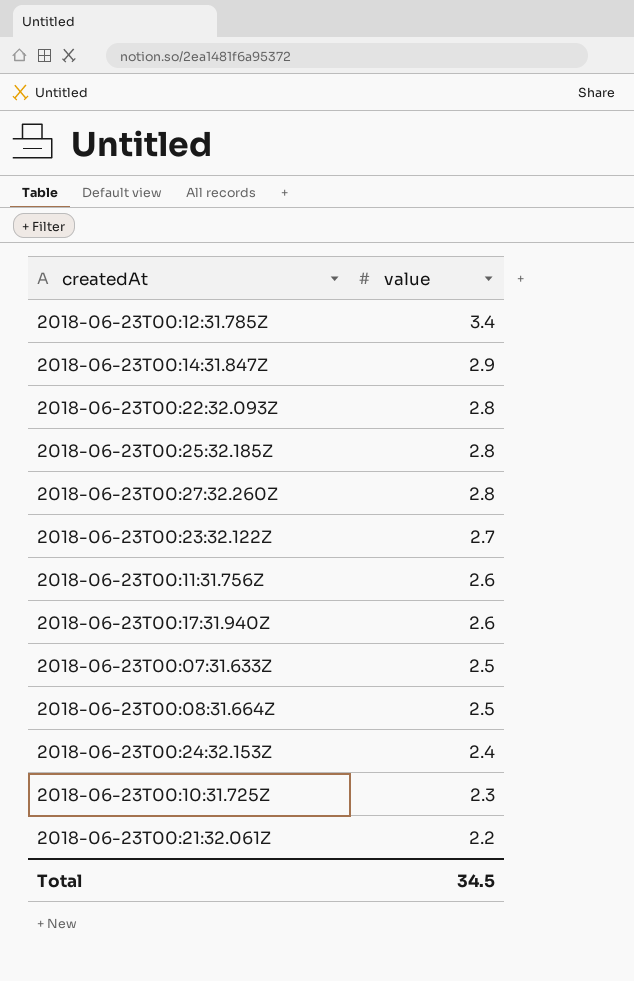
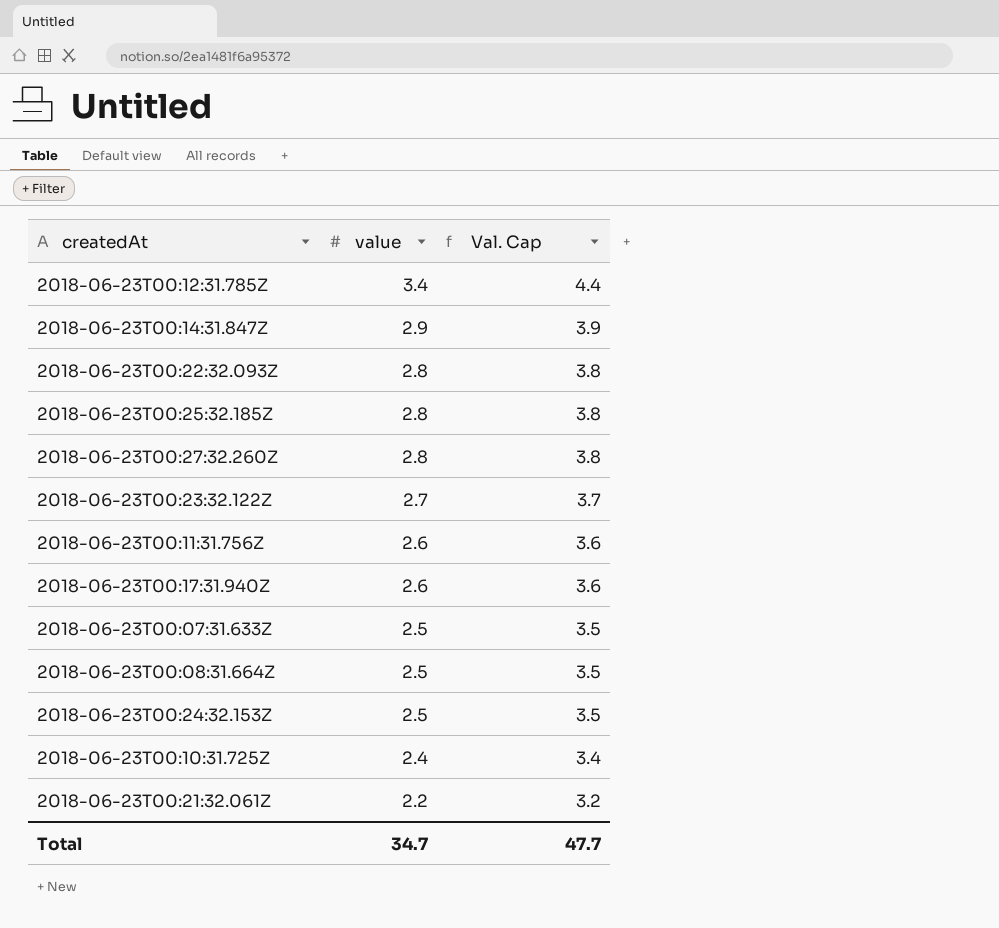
column Val. Cap | formula: none -> [value] + 1
2018-06-23T00:24:32.153Z | value: 2.4 -> 2.5
2018-06-23T00:10:31.725Z | value: 2.3 -> 2.4
Total | value: 34.5 -> 34.7

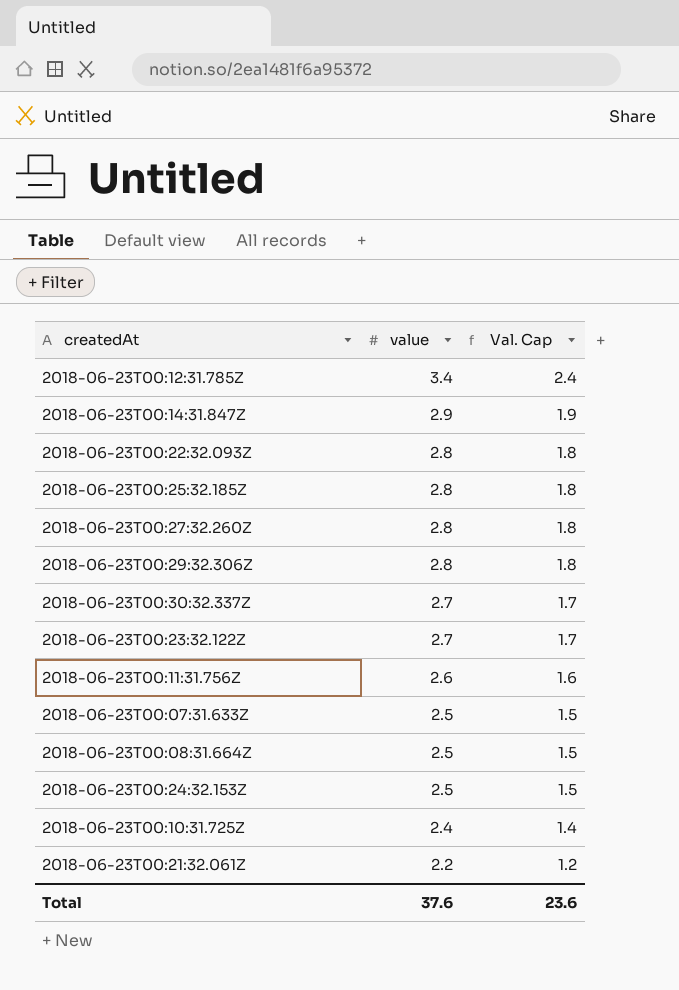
column Val. Cap | formula: [value] + 1 -> [value] - 1
row 2018-06-23T00:17:31.940Z: 2.6 | 3.6 -> none
row 2018-06-23T00:29:32.306Z: none -> 2.8 | 1.8
row 2018-06-23T00:30:32.337Z: none -> 2.7 | 1.7
Total | value: 34.7 -> 37.6
Total | Val. Cap: 47.7 -> 23.6

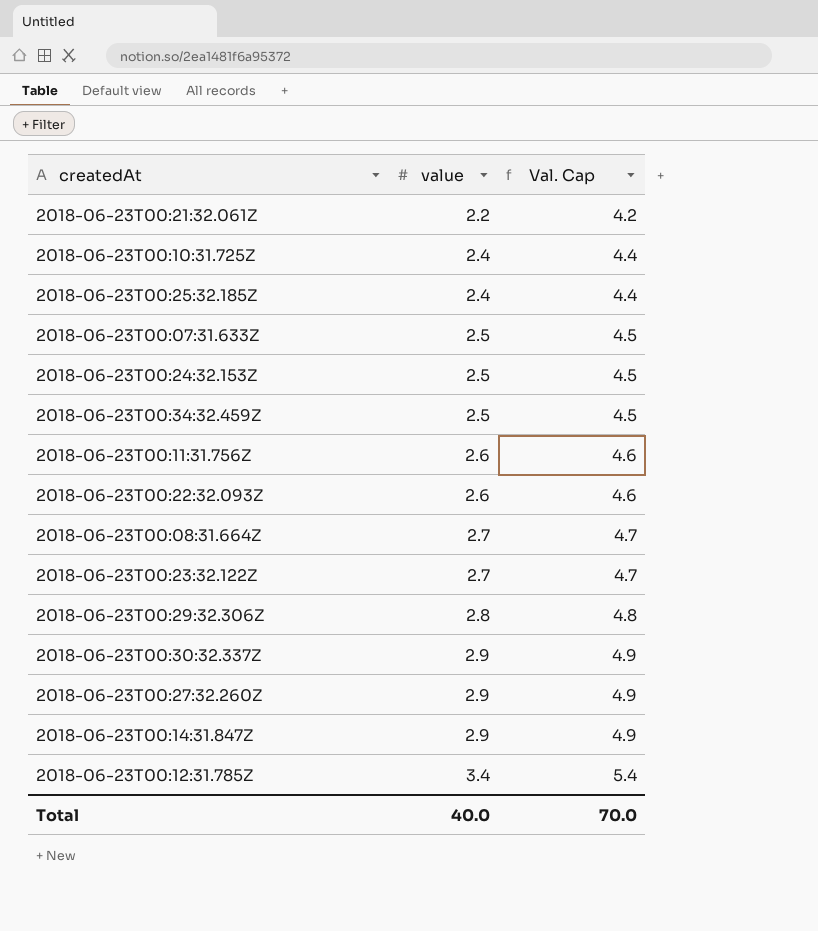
row order: value descending -> value ascending
column Val. Cap | formula: [value] - 1 -> [value] + 2
2018-06-23T00:25:32.185Z | value: 2.8 -> 2.4
row 2018-06-23T00:34:32.459Z: none -> 2.5 | 4.5
2018-06-23T00:22:32.093Z | value: 2.8 -> 2.6
2018-06-23T00:08:31.664Z | value: 2.5 -> 2.7
2018-06-23T00:30:32.337Z | value: 2.7 -> 2.9
2018-06-23T00:27:32.260Z | value: 2.8 -> 2.9
Total | value: 37.6 -> 40.0
Total | Val. Cap: 23.6 -> 70.0

